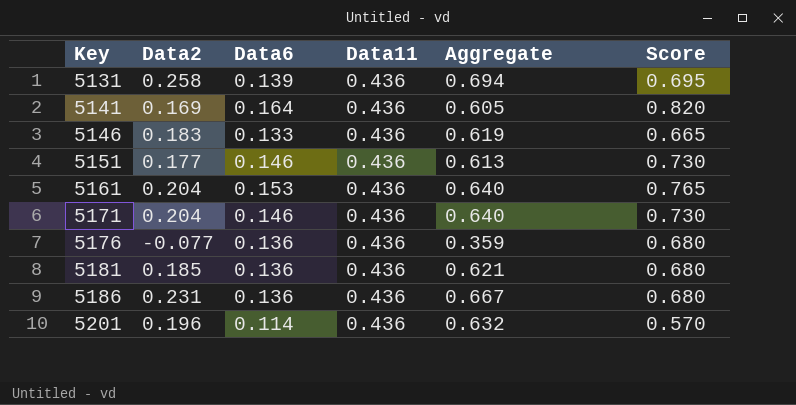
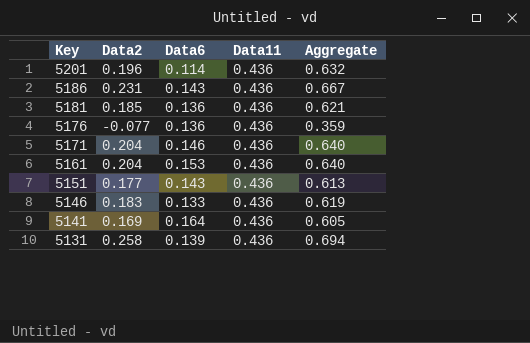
row order: Key ascending -> Key descending
column Score | formula: [Data6] * 5 -> none
5186 | Data6: 0.136 -> 0.143
5151 | Data6: 0.146 -> 0.143

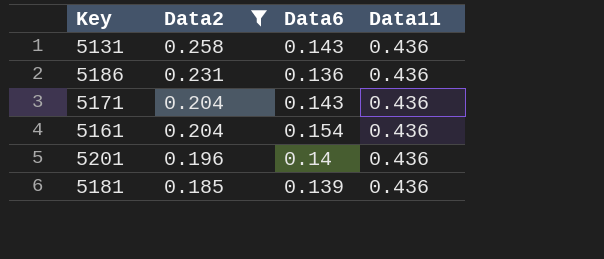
filter: none -> Data2 >= 0.185
row order: Key descending -> Data2 descending
column Aggregate | formula: [Data2] + [Data11] -> none
5131 | Data6: 0.139 -> 0.143
5186 | Data6: 0.143 -> 0.136
5171 | Data6: 0.146 -> 0.143
5161 | Data6: 0.153 -> 0.154
5201 | Data6: 0.114 -> 0.14
5181 | Data6: 0.136 -> 0.139

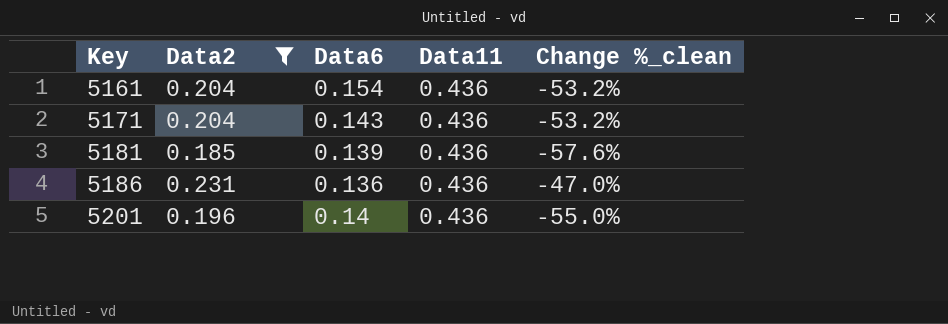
row order: Data2 descending -> Key ascending
column Change %_clean | formula: none -> ([Data2] - [Data11]) / [Data11]
row 5131: 0.258 | 0.143 | 0.436 -> none

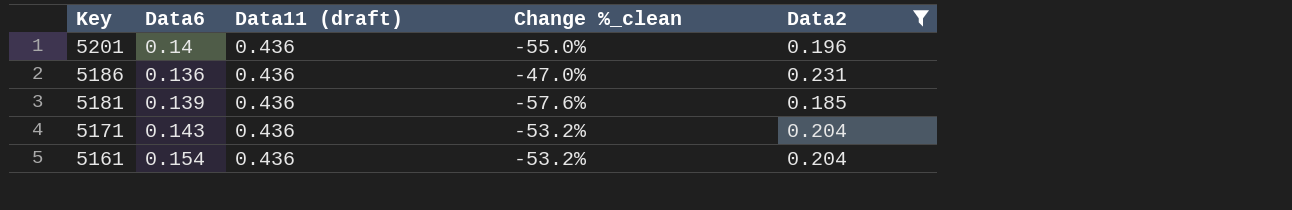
row order: Key ascending -> Key descending
column name: Data11 -> Data11 (draft)
column Data2 | position: 2 -> 5

